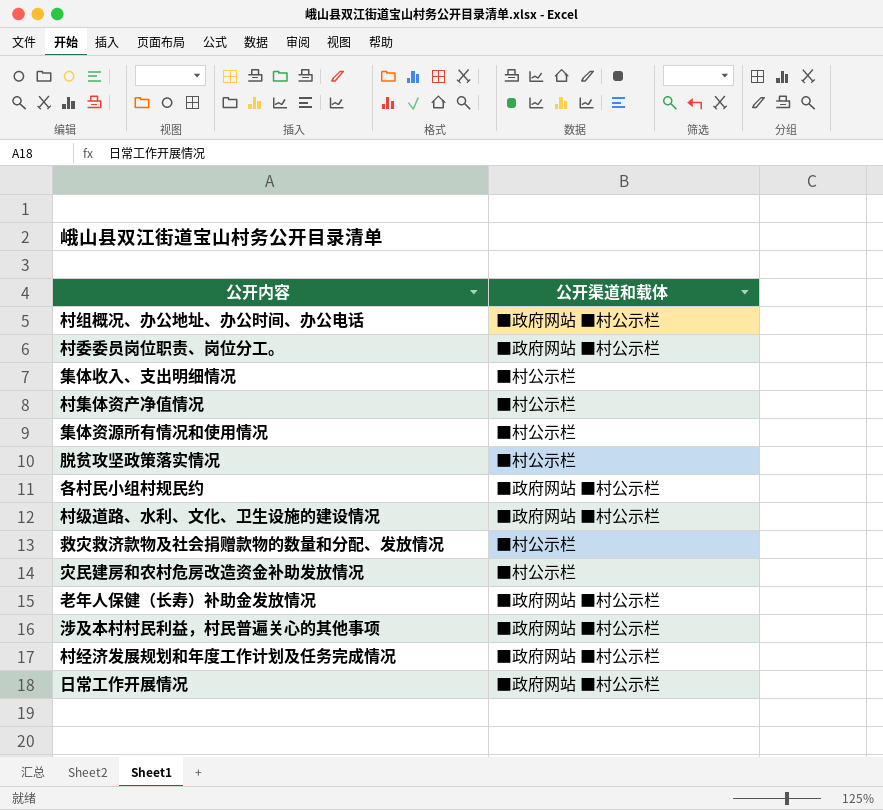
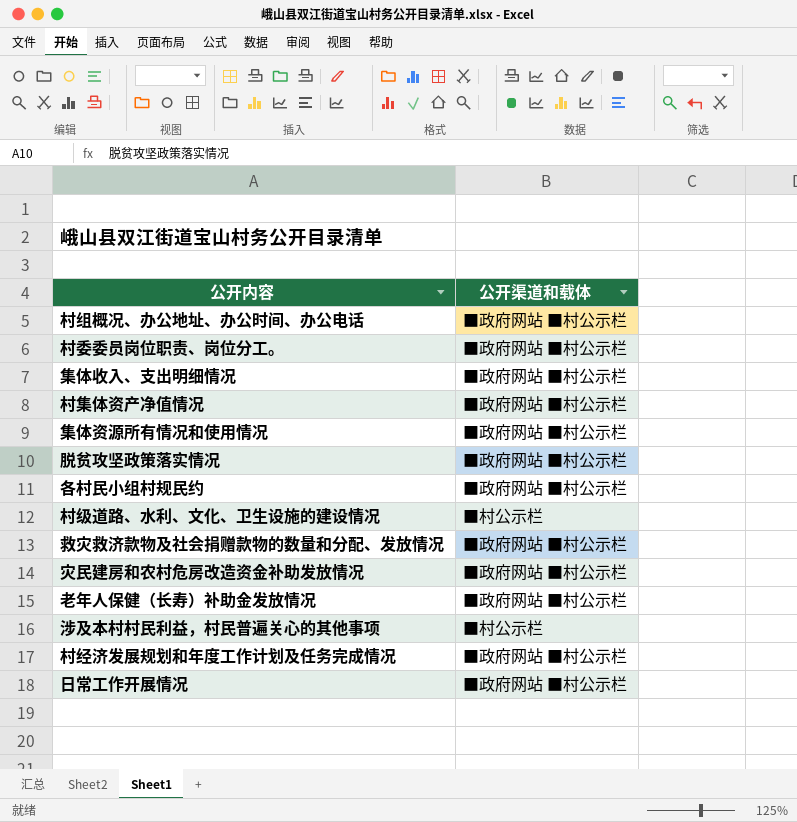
集体收入、支出明细情况 | 公开渠道和载体: ■村公示栏 -> ■政府网站 ■村公示栏
村集体资产净值情况 | 公开渠道和载体: ■村公示栏 -> ■政府网站 ■村公示栏
集体资源所有情况和使用情况 | 公开渠道和载体: ■村公示栏 -> ■政府网站 ■村公示栏
脱贫攻坚政策落实情况 | 公开渠道和载体: ■村公示栏 -> ■政府网站 ■村公示栏
村级道路、水利、文化、卫生设施的建设情况 | 公开渠道和载体: ■政府网站 ■村公示栏 -> ■村公示栏
救灾救济款物及社会捐赠款物的数量和分配、发放情况 | 公开渠道和载体: ■村公示栏 -> ■政府网站 ■村公示栏
灾民建房和农村危房改造资金补助发放情况 | 公开渠道和载体: ■村公示栏 -> ■政府网站 ■村公示栏
涉及本村村民利益，村民普遍关心的其他事项 | 公开渠道和载体: ■政府网站 ■村公示栏 -> ■村公示栏

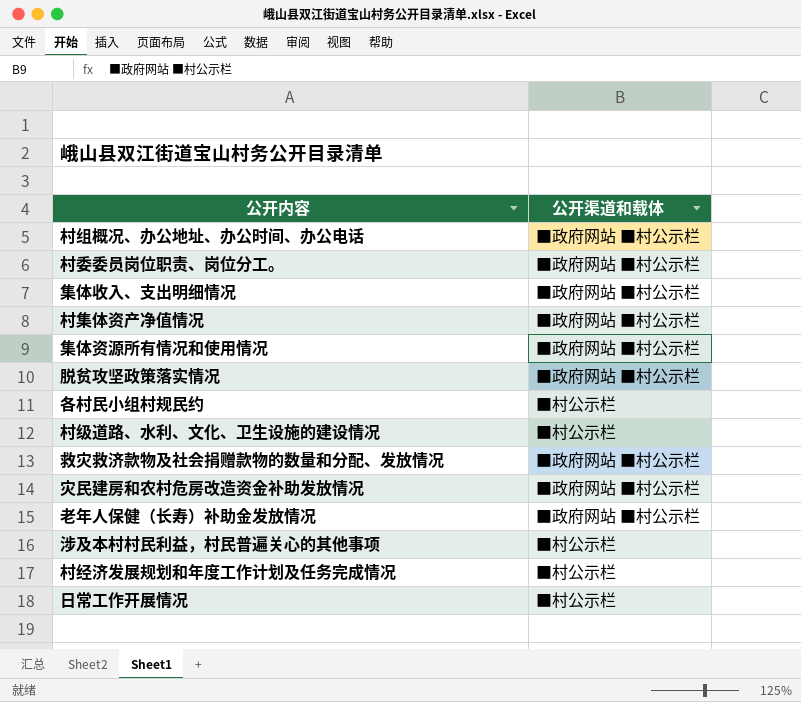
各村民小组村规民约 | 公开渠道和载体: ■政府网站 ■村公示栏 -> ■村公示栏
村经济发展规划和年度工作计划及任务完成情况 | 公开渠道和载体: ■政府网站 ■村公示栏 -> ■村公示栏
日常工作开展情况 | 公开渠道和载体: ■政府网站 ■村公示栏 -> ■村公示栏

